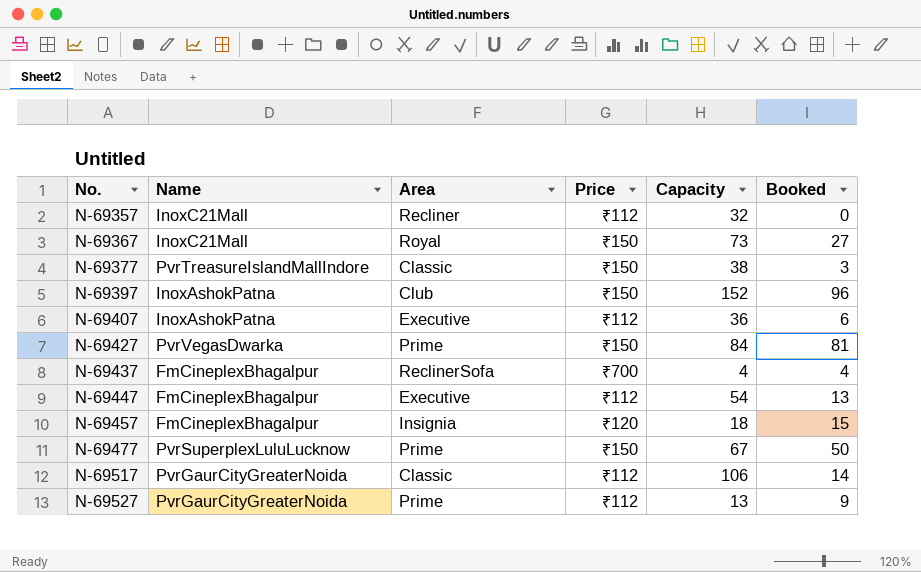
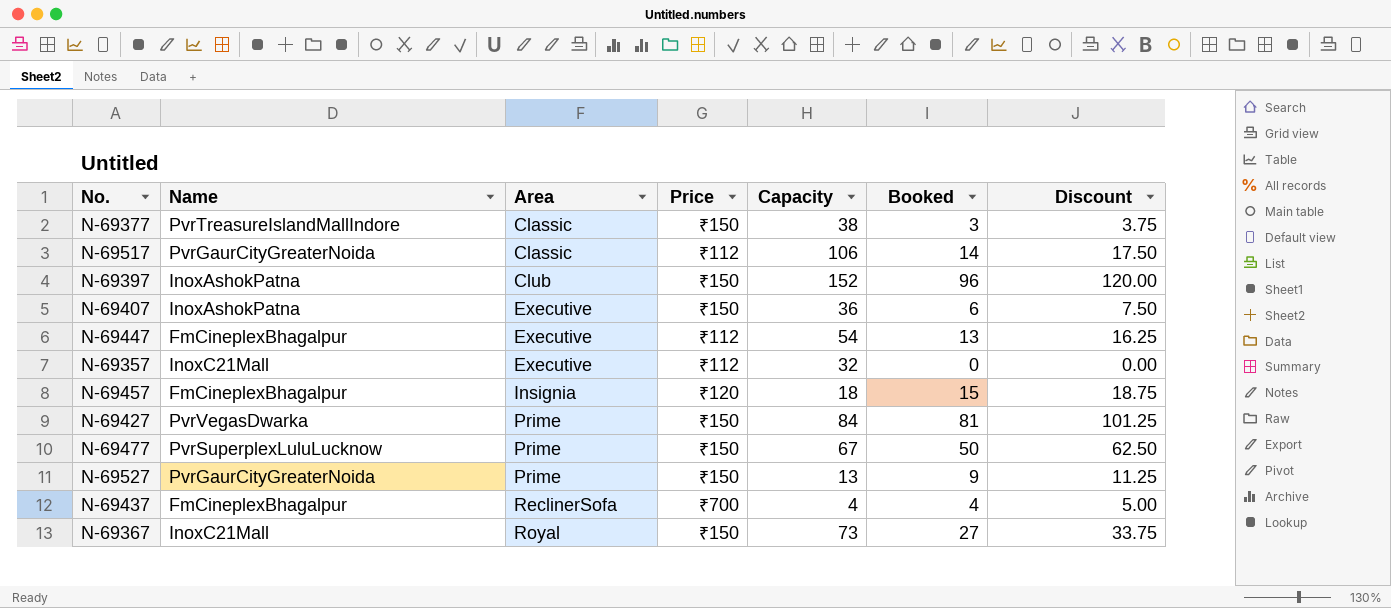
row order: No. ascending -> Area ascending
column Discount | formula: none -> [Booked] * 1.25
N-69407 | Price: ₹112 -> ₹150
N-69357 | Area: Recliner -> Executive
N-69527 | Price: ₹112 -> ₹150

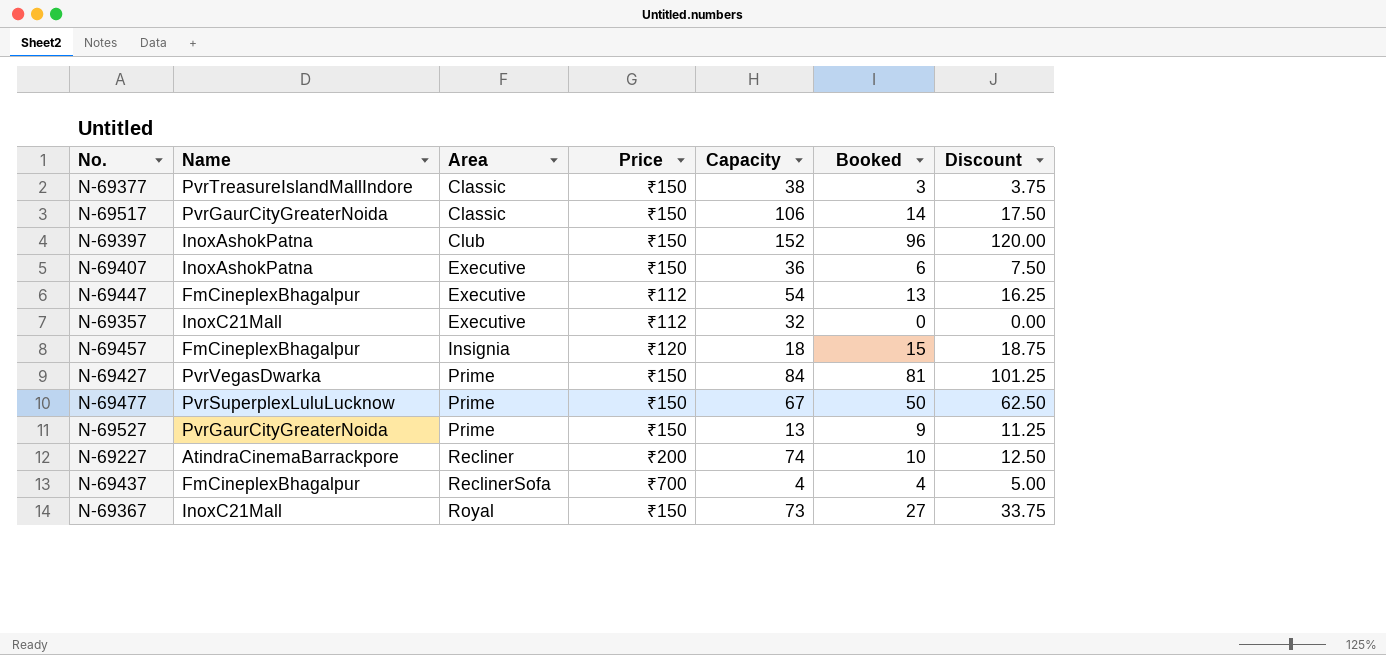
N-69517 | Price: ₹112 -> ₹150
row N-69227: none -> AtindraCinemaBarrackpore | Recliner | ₹200 | 74 | 10 | 12.50

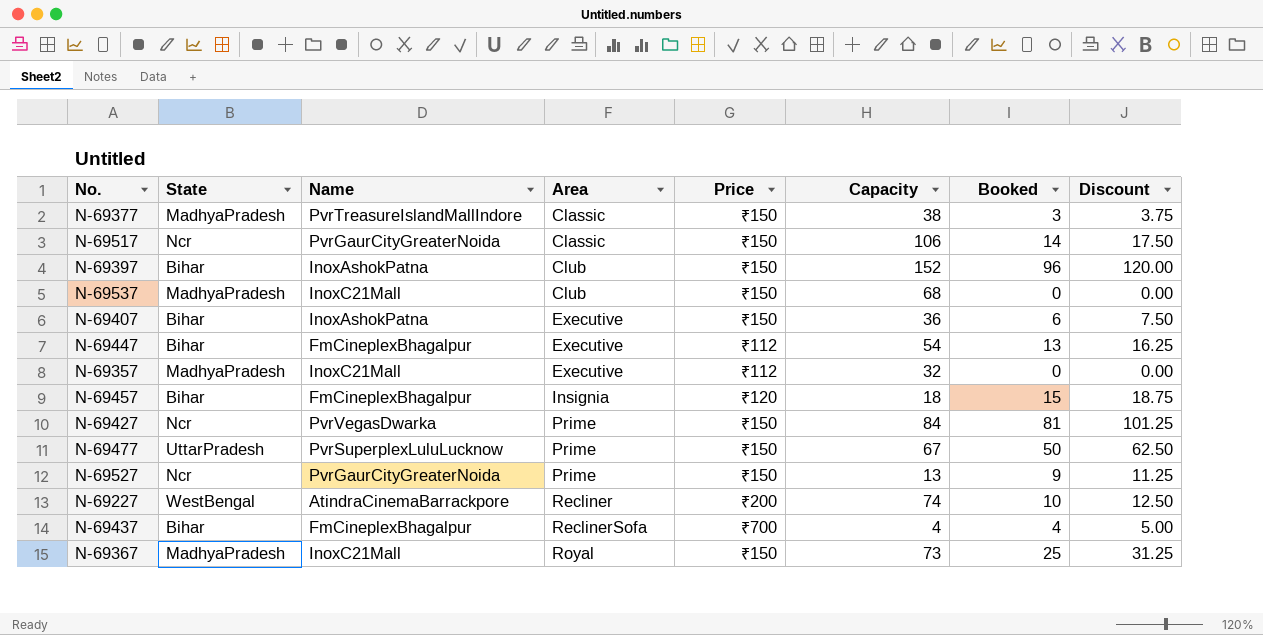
column State | position: none -> 2
row N-69537: none -> MadhyaPradesh | InoxC21Mall | Club | ₹150 | 68 | 0 | 0.00
N-69367 | Booked: 27 -> 25
N-69367 | Discount: 33.75 -> 31.25

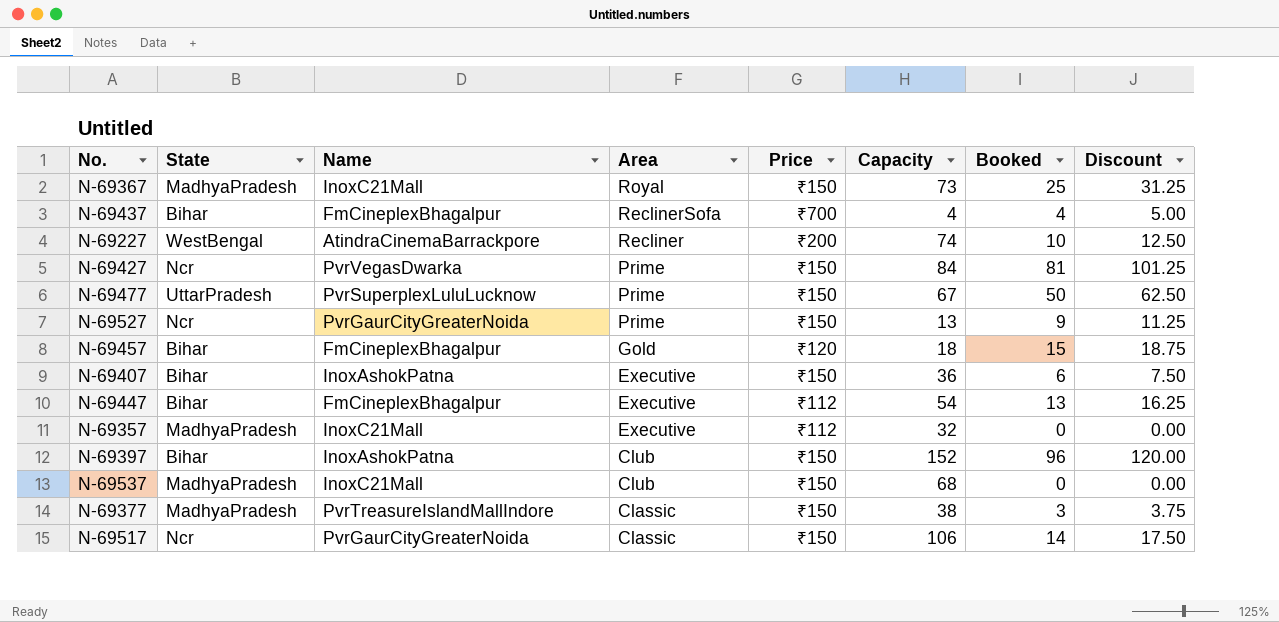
row order: Area ascending -> Area descending
N-69457 | Area: Insignia -> Gold

